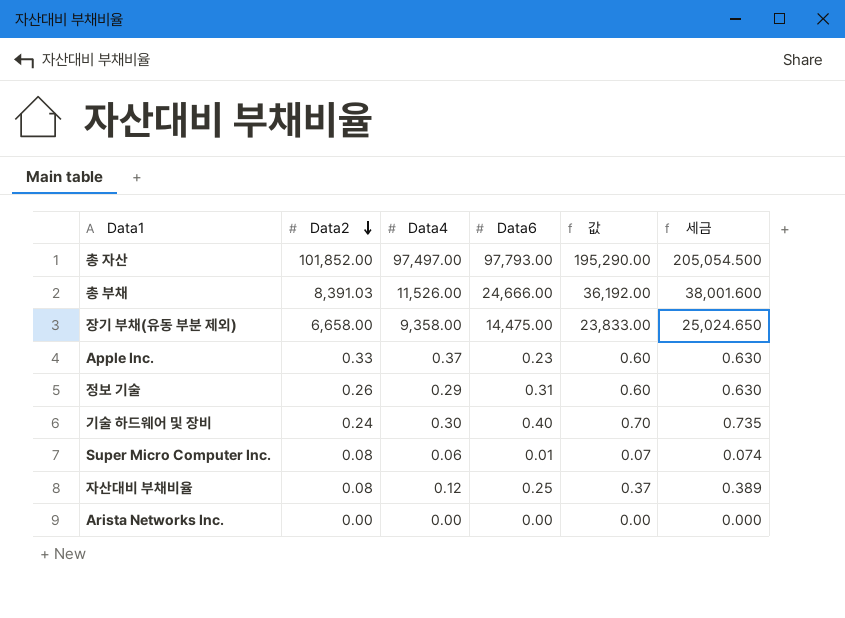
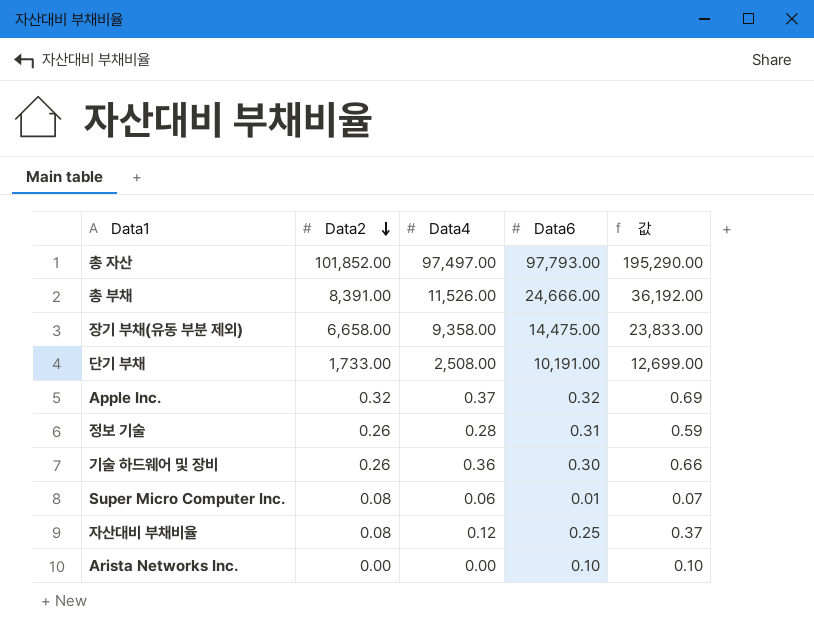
column 세금 | formula: [값] * 1.05 -> none
총 부채 | Data2: 8,391.03 -> 8,391.00
row 단기 부채: none -> 1,733.00 | 2,508.00 | 10,191.00 | 12,699.00
Apple Inc. | Data2: 0.33 -> 0.32
Apple Inc. | Data6: 0.23 -> 0.32
Apple Inc. | 값: 0.60 -> 0.69
정보 기술 | Data4: 0.29 -> 0.28
정보 기술 | 값: 0.60 -> 0.59
기술 하드웨어 및 장비 | Data2: 0.24 -> 0.26
기술 하드웨어 및 장비 | Data4: 0.30 -> 0.36
기술 하드웨어 및 장비 | Data6: 0.40 -> 0.30
기술 하드웨어 및 장비 | 값: 0.70 -> 0.66
Arista Networks Inc. | Data6: 0.00 -> 0.10
Arista Networks Inc. | 값: 0.00 -> 0.10

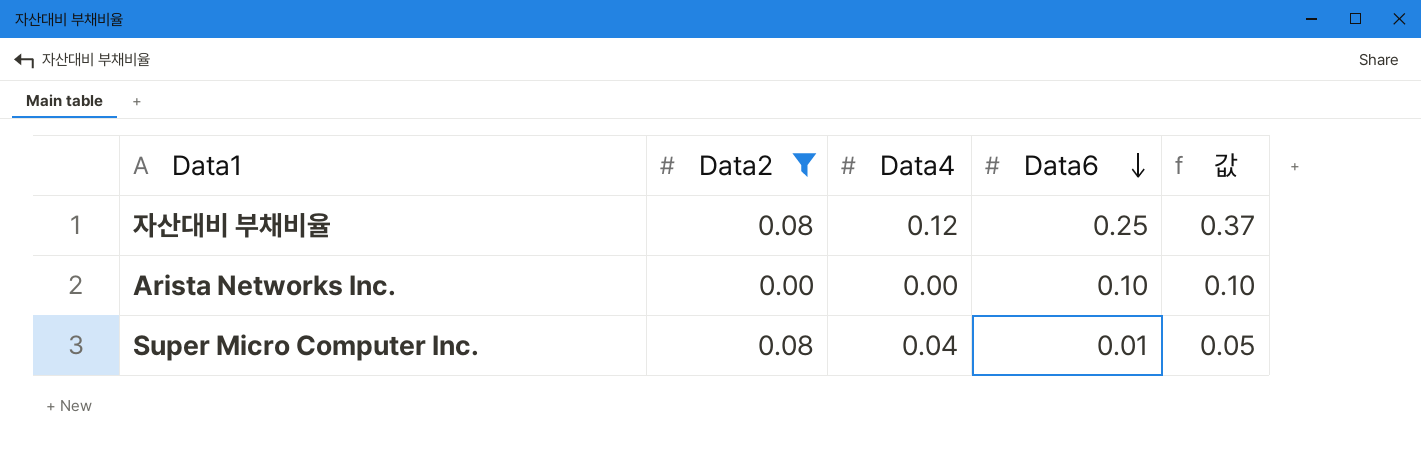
filter: none -> Data2 <= 0.08
row order: Data2 descending -> Data6 descending
Super Micro Computer Inc. | Data4: 0.06 -> 0.04
Super Micro Computer Inc. | 값: 0.07 -> 0.05

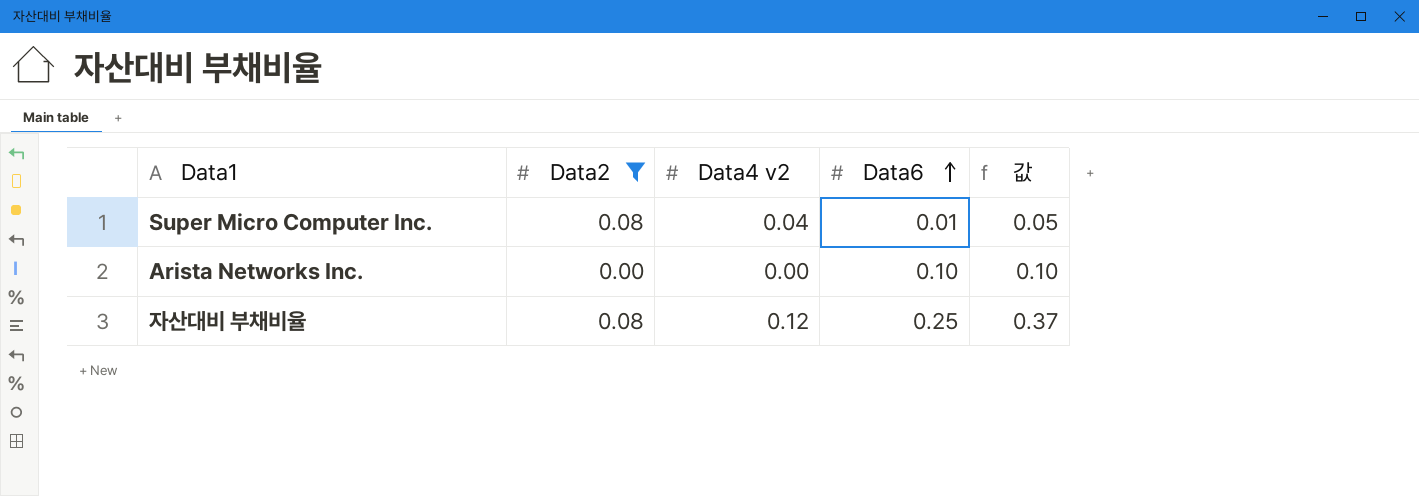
row order: Data6 descending -> Data6 ascending
column name: Data4 -> Data4 v2

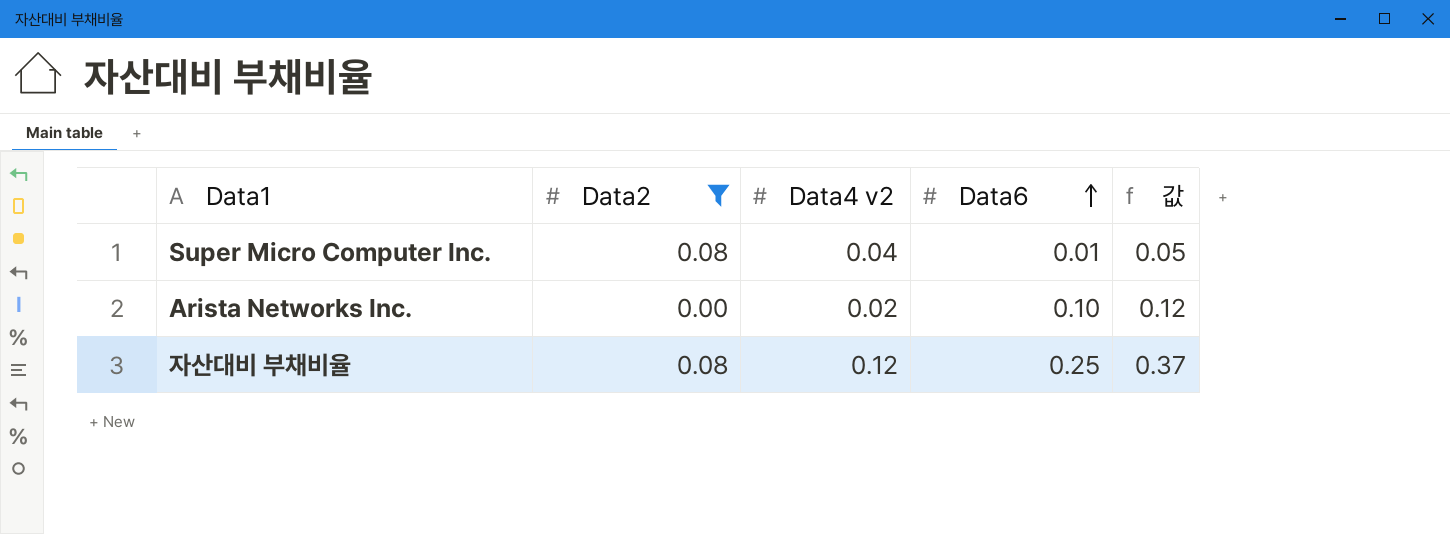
Arista Networks Inc. | Data4 v2: 0.00 -> 0.02
Arista Networks Inc. | 값: 0.10 -> 0.12

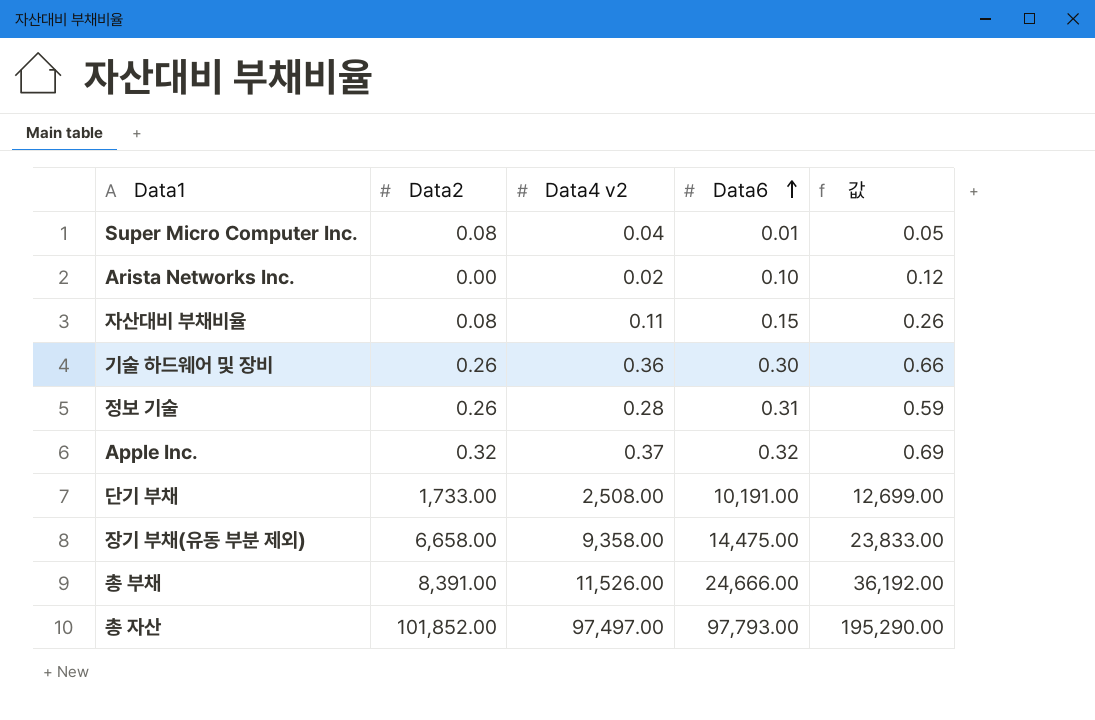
filter: Data2 <= 0.08 -> none
자산대비 부채비율 | Data4 v2: 0.12 -> 0.11
자산대비 부채비율 | Data6: 0.25 -> 0.15
자산대비 부채비율 | 값: 0.37 -> 0.26

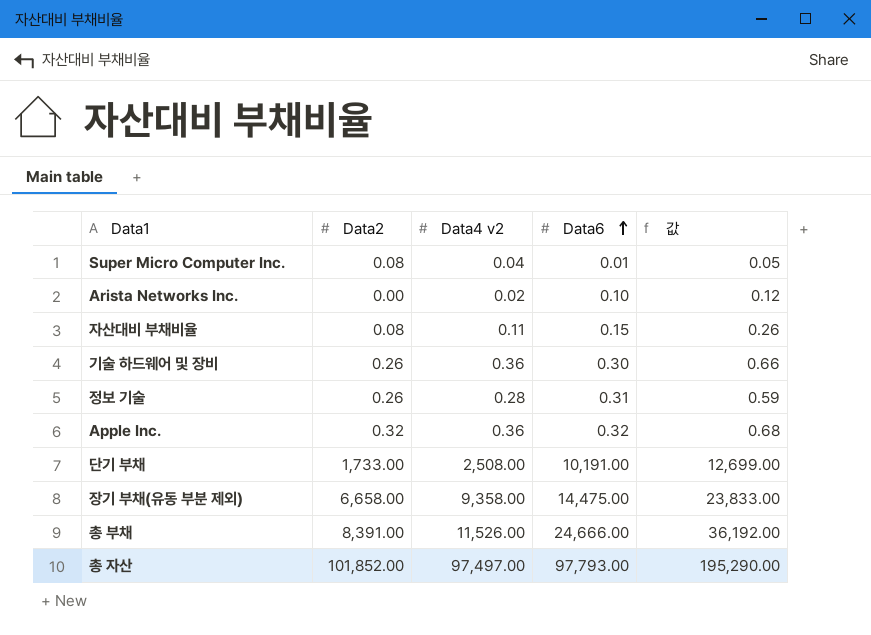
Apple Inc. | Data4 v2: 0.37 -> 0.36
Apple Inc. | 값: 0.69 -> 0.68

